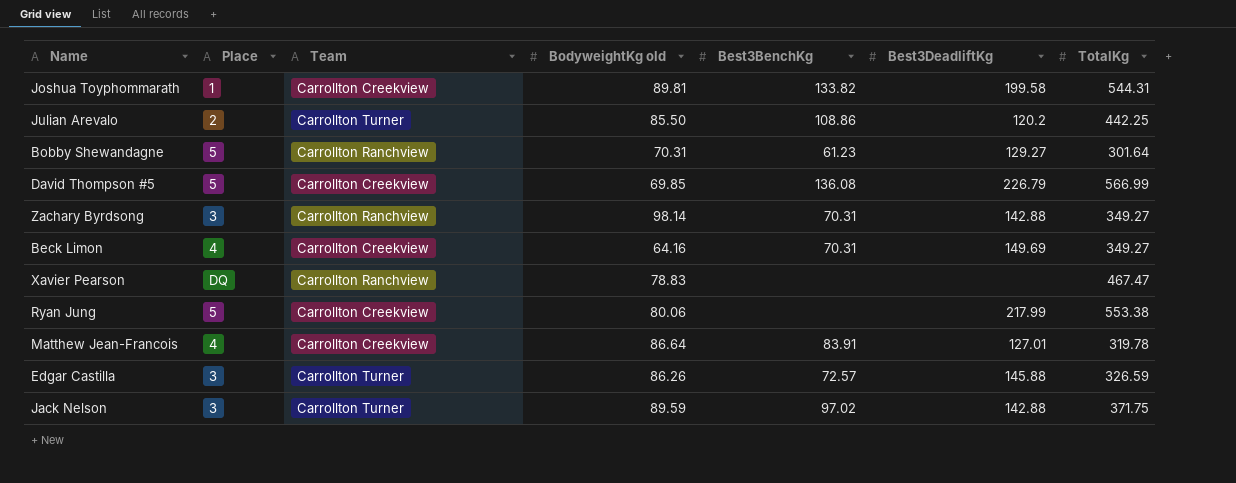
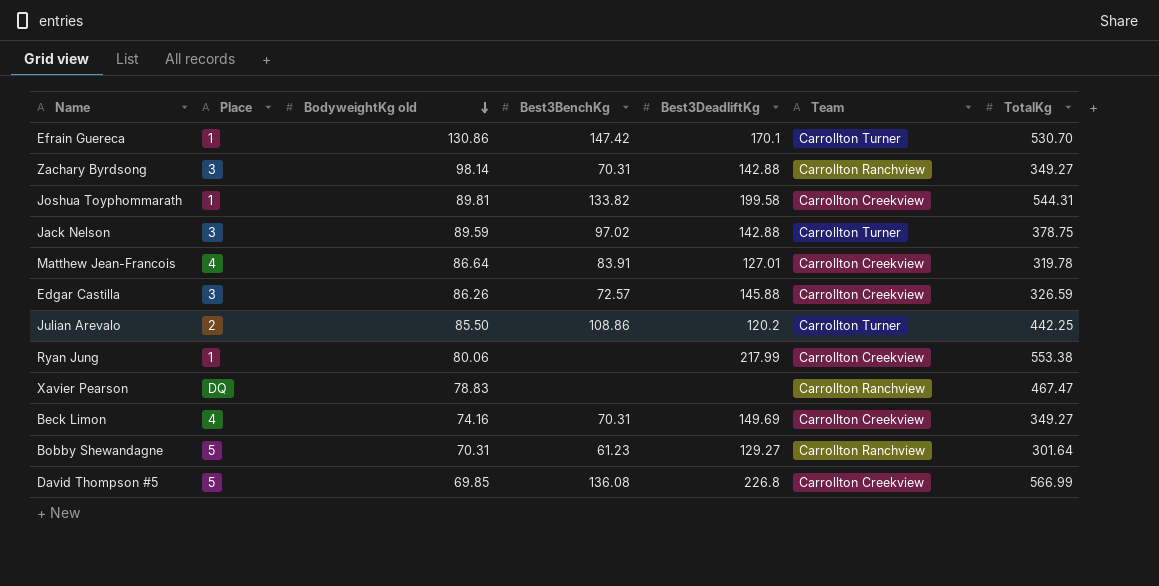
row order: none -> BodyweightKg old descending
column Team | position: 3 -> 6
row Efrain Guereca: none -> 1 | 130.86 | 147.42 | 170.1 | Carrollton Turner | 530.70
Jack Nelson | TotalKg: 371.75 -> 378.75
Edgar Castilla | Team: Carrollton Turner -> Carrollton Creekview
Ryan Jung | Place: 5 -> 1
Beck Limon | BodyweightKg old: 64.16 -> 74.16
David Thompson #5 | Best3DeadliftKg: 226.79 -> 226.8

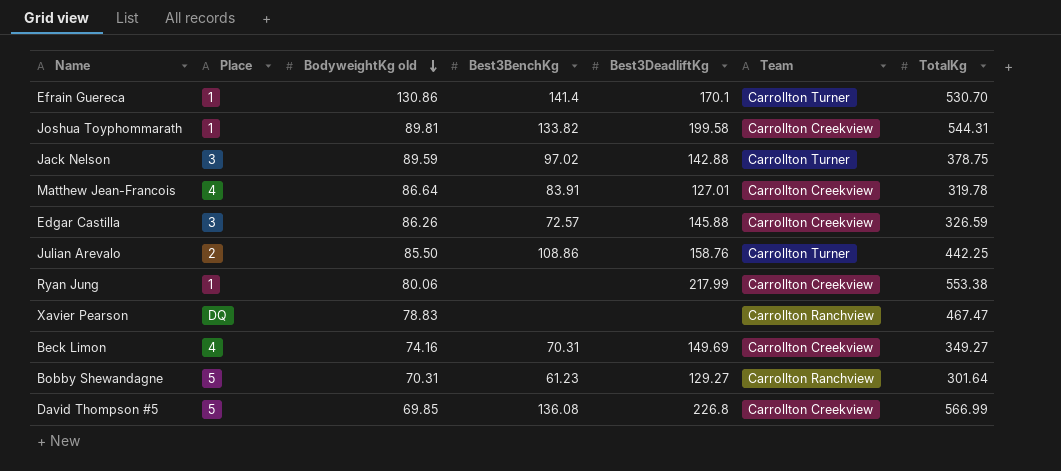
row Zachary Byrdsong: 3 | 98.14 | 70.31 | 142.88 | Carrollton Ranchview | 349.27 -> none
Efrain Guereca | Best3BenchKg: 147.42 -> 141.4
Julian Arevalo | Best3DeadliftKg: 120.2 -> 158.76

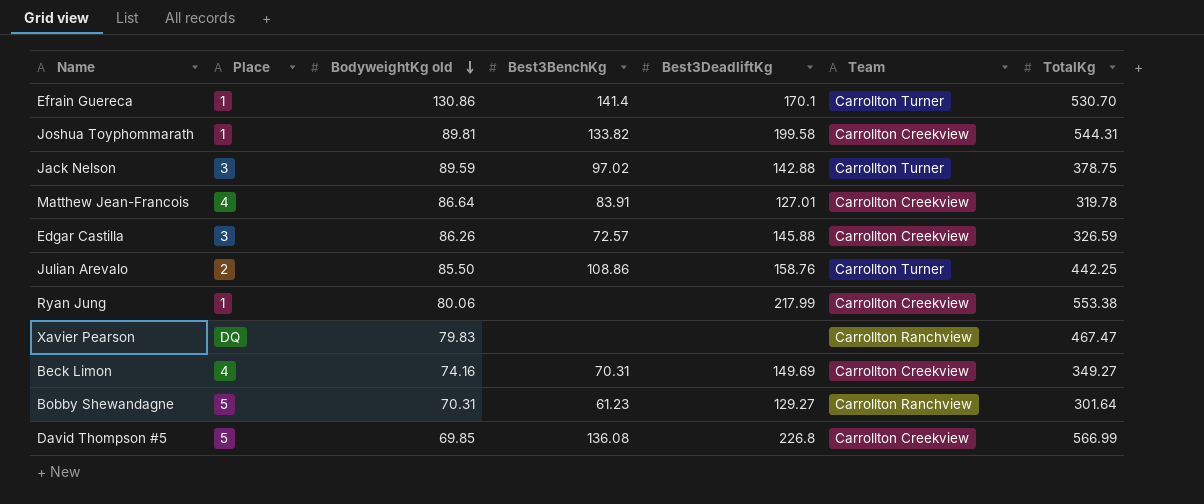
Xavier Pearson | BodyweightKg old: 78.83 -> 79.83

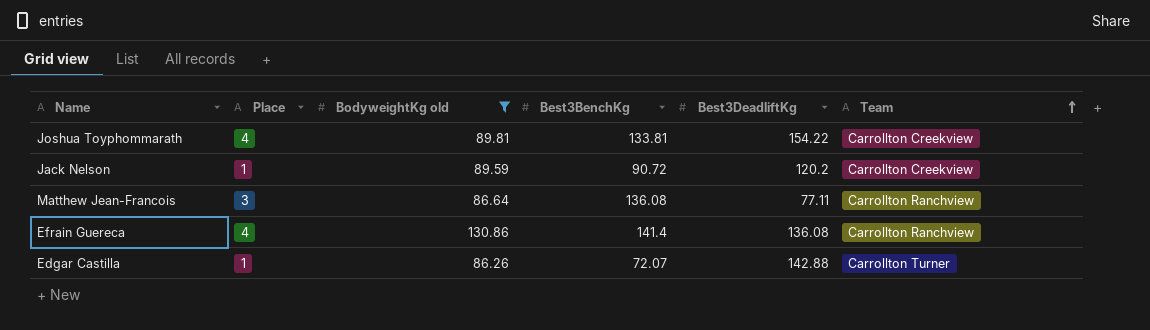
filter: none -> BodyweightKg old >= 86.26
row order: BodyweightKg old descending -> Team ascending
column TotalKg | position: 7 -> none
Joshua Toyphommarath | Place: 1 -> 4
Joshua Toyphommarath | Best3BenchKg: 133.82 -> 133.81
Joshua Toyphommarath | Best3DeadliftKg: 199.58 -> 154.22
Jack Nelson | Place: 3 -> 1
Jack Nelson | Best3BenchKg: 97.02 -> 90.72
Jack Nelson | Best3DeadliftKg: 142.88 -> 120.2
Jack Nelson | Team: Carrollton Turner -> Carrollton Creekview
Matthew Jean-Francois | Place: 4 -> 3
Matthew Jean-Francois | Best3BenchKg: 83.91 -> 136.08
Matthew Jean-Francois | Best3DeadliftKg: 127.01 -> 77.11
Matthew Jean-Francois | Team: Carrollton Creekview -> Carrollton Ranchview
Efrain Guereca | Place: 1 -> 4
Efrain Guereca | Best3DeadliftKg: 170.1 -> 136.08
Efrain Guereca | Team: Carrollton Turner -> Carrollton Ranchview
Edgar Castilla | Place: 3 -> 1
Edgar Castilla | Best3BenchKg: 72.57 -> 72.07
Edgar Castilla | Best3DeadliftKg: 145.88 -> 142.88
Edgar Castilla | Team: Carrollton Creekview -> Carrollton Turner

